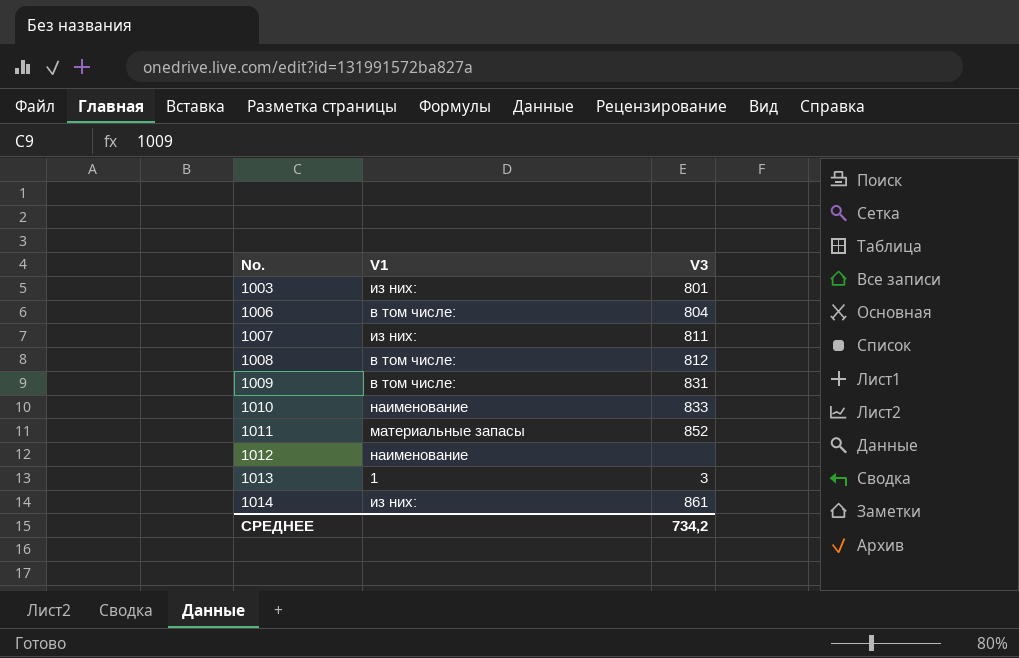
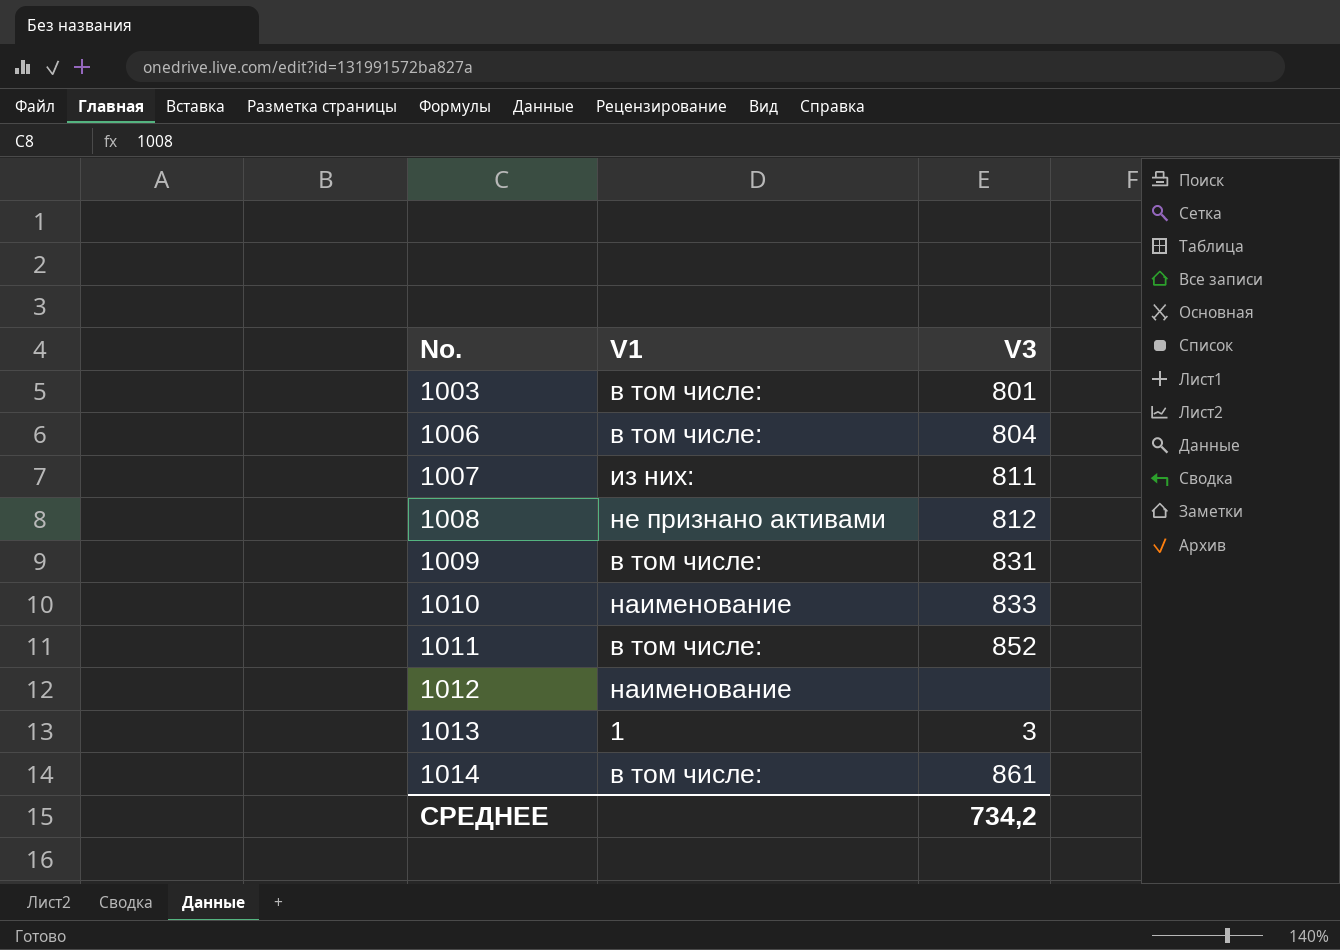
1003 | V1: из них: -> в том числе:
1008 | V1: в том числе: -> не признано активами
1011 | V1: материальные запасы -> в том числе:
1014 | V1: из них: -> в том числе:

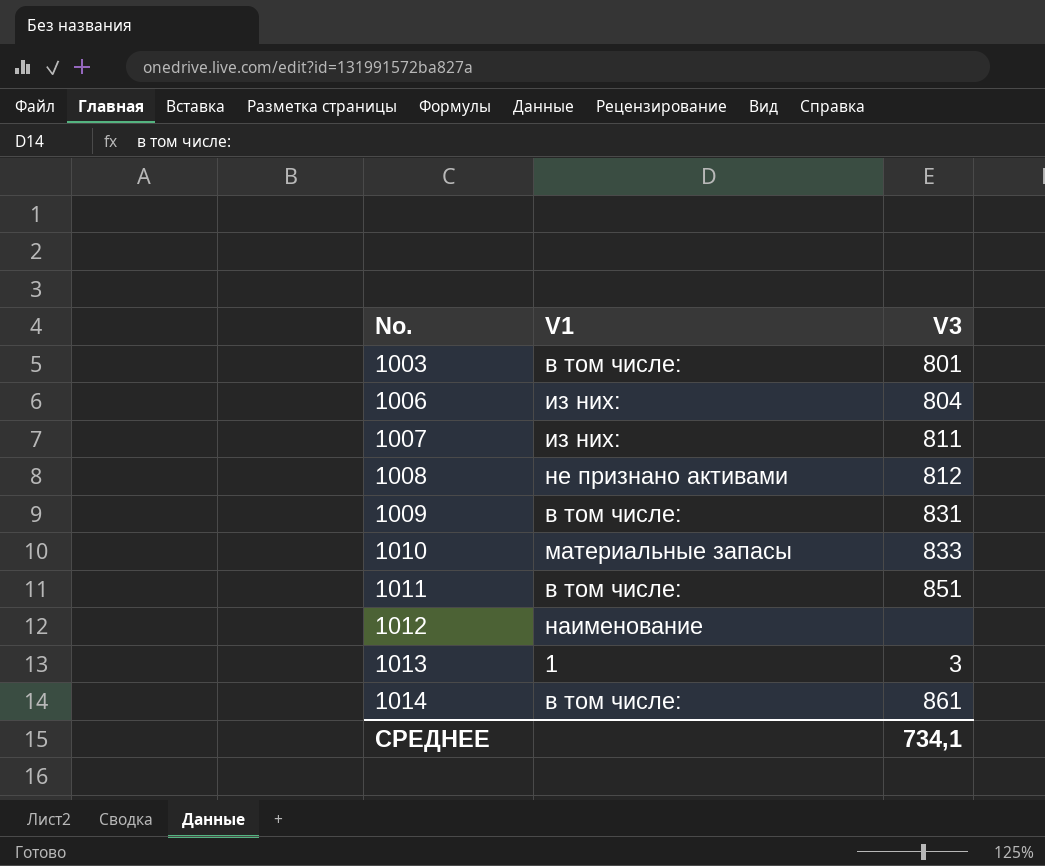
1006 | V1: в том числе: -> из них:
1010 | V1: наименование -> материальные запасы
1011 | V3: 852 -> 851
СРЕДНЕЕ | V3: 734,2 -> 734,1

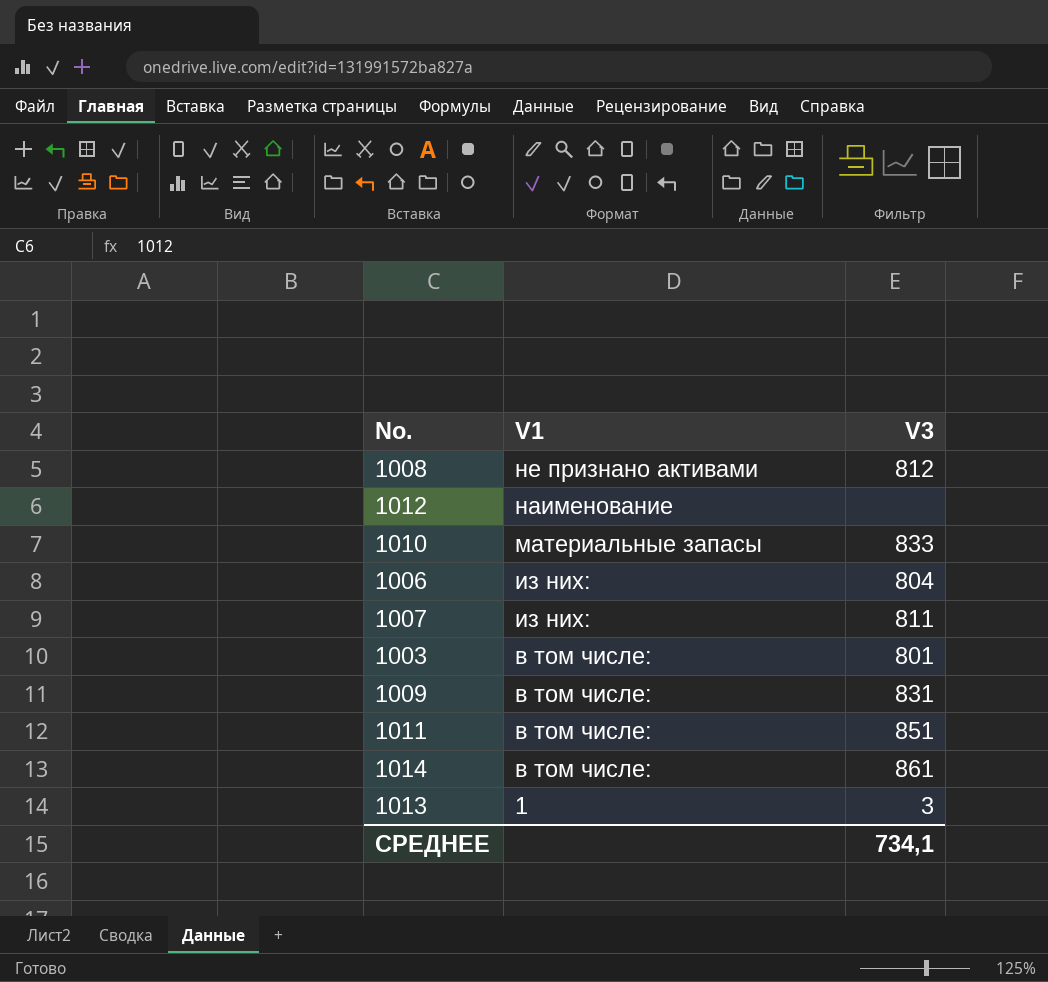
row order: No. ascending -> V1 descending

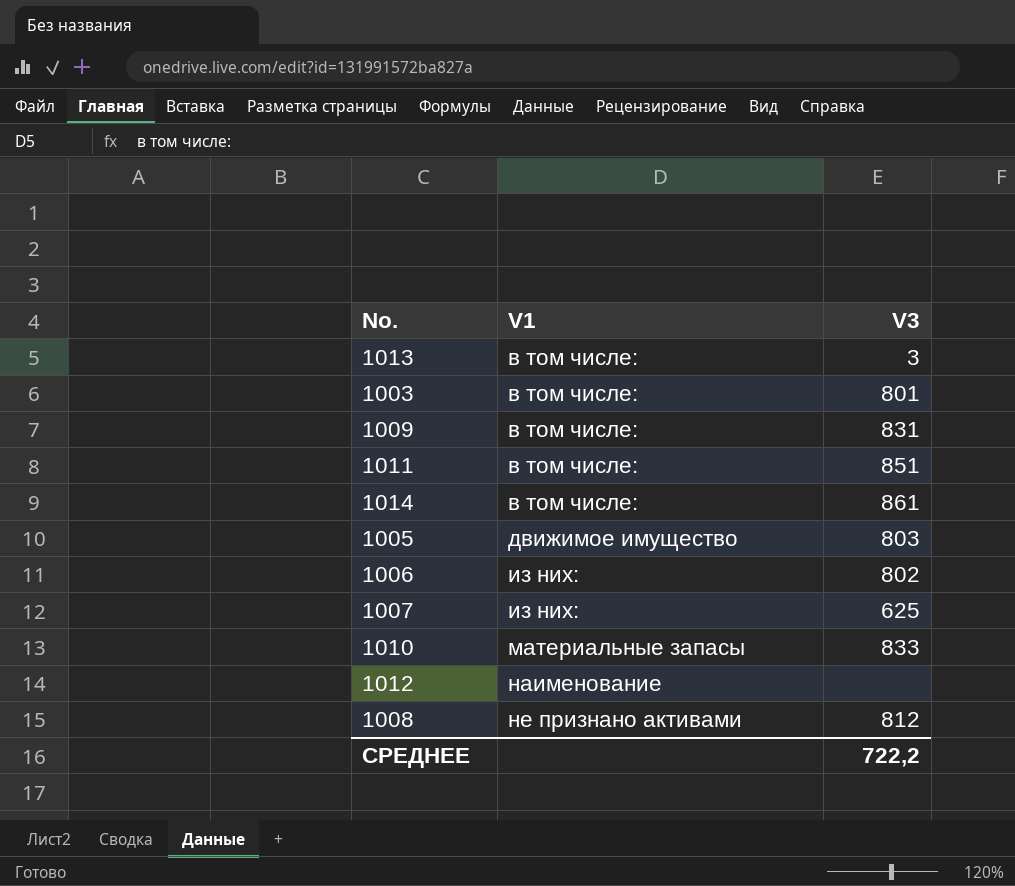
row order: V1 descending -> V1 ascending
1013 | V1: 1 -> в том числе:
row 1005: none -> движимое имущество | 803
1006 | V3: 804 -> 802
1007 | V3: 811 -> 625
СРЕДНЕЕ | V3: 734,1 -> 722,2

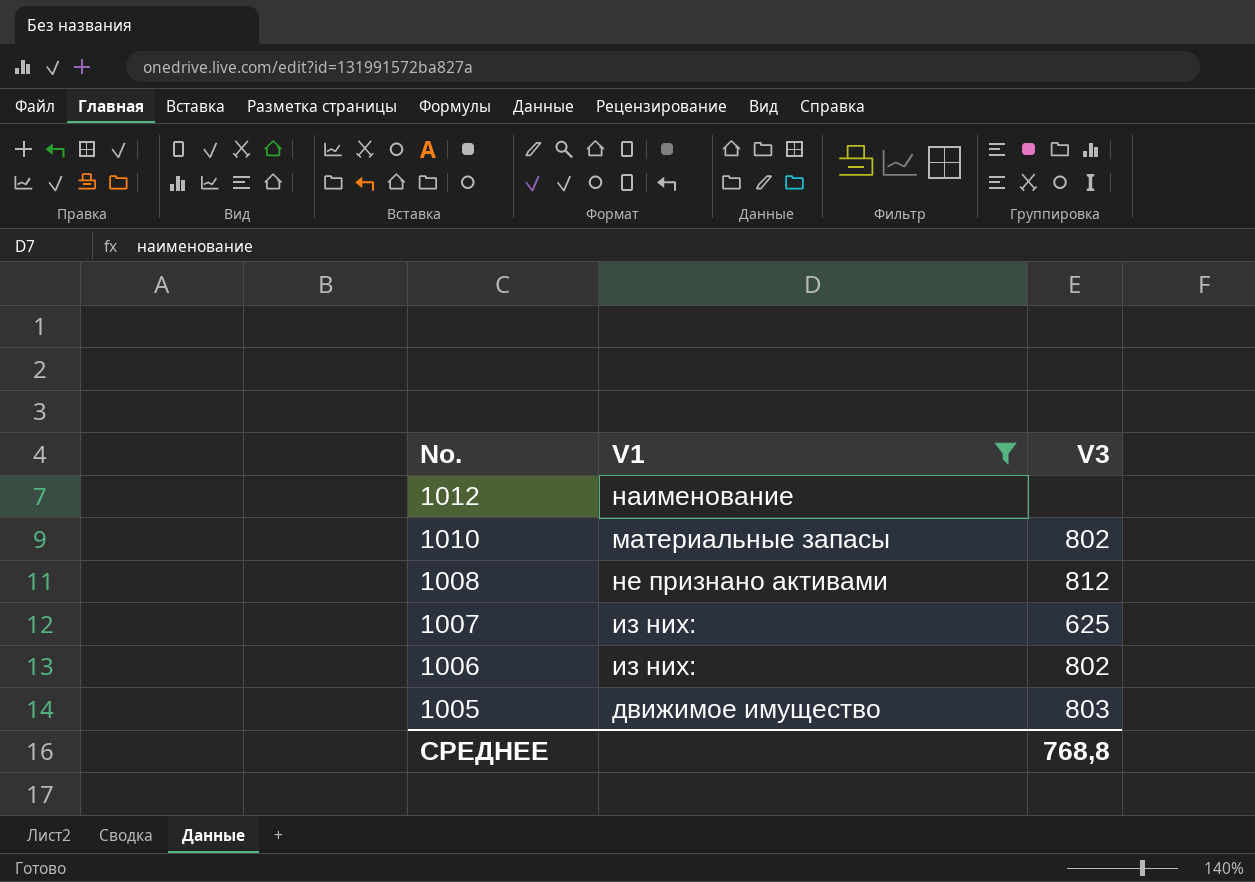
filter: none -> V1 != в том числе:
row order: V1 ascending -> No. descending
1010 | V3: 833 -> 802
СРЕДНЕЕ | V3: 722,2 -> 768,8

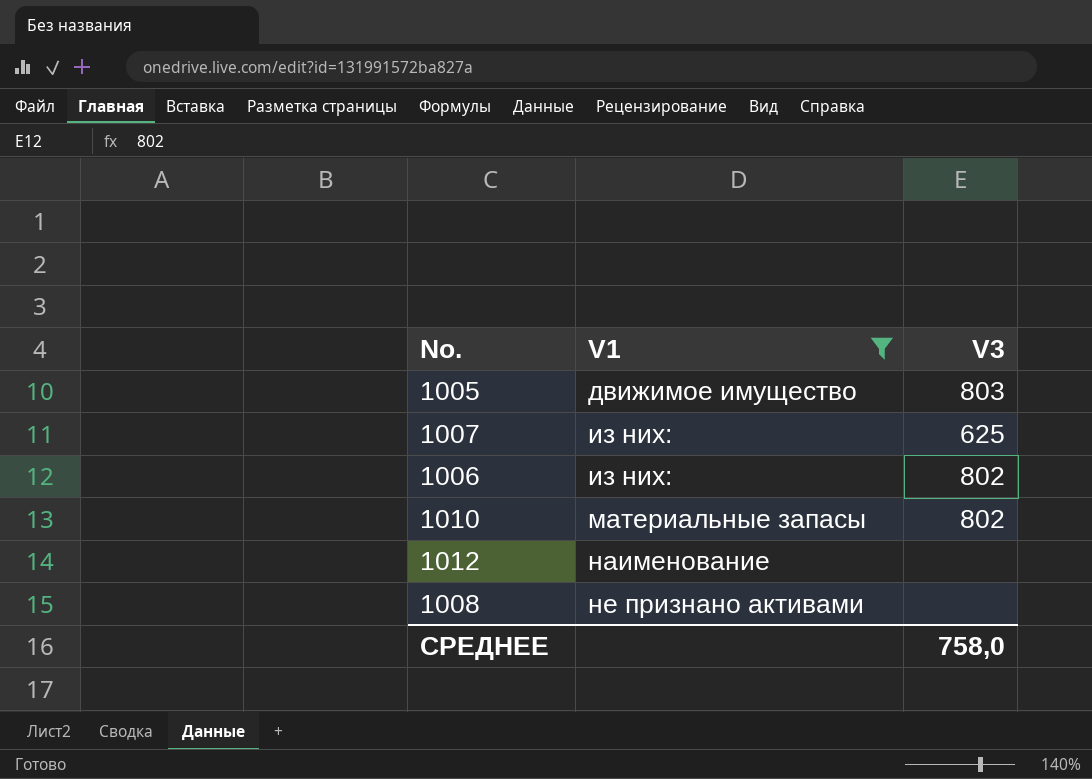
row order: No. descending -> V1 ascending
1008 | V3: 812 -> none
СРЕДНЕЕ | V3: 768,8 -> 758,0

